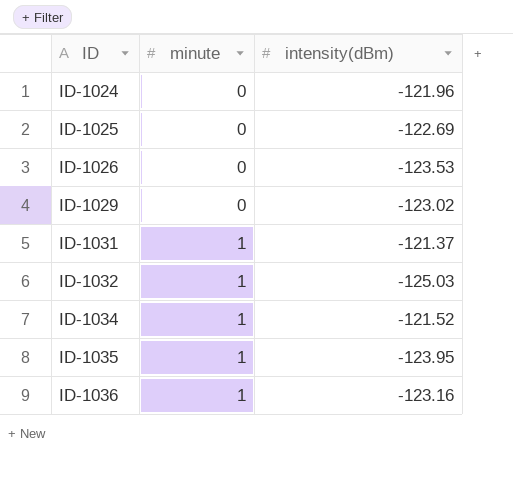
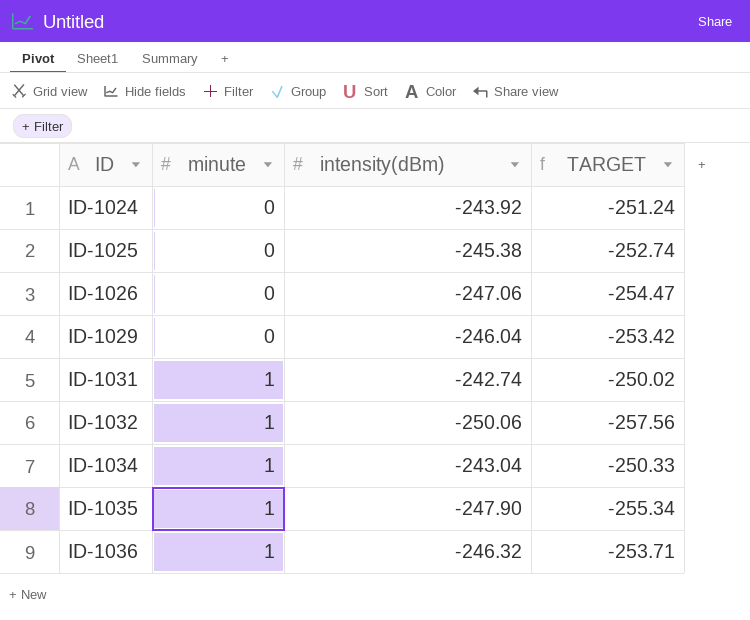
column TARGET | formula: none -> [intensity(dBm)] * 1.03
ID-1024 | intensity(dBm): -121.96 -> -243.92
ID-1025 | intensity(dBm): -122.69 -> -245.38
ID-1026 | intensity(dBm): -123.53 -> -247.06
ID-1029 | intensity(dBm): -123.02 -> -246.04
ID-1031 | intensity(dBm): -121.37 -> -242.74
ID-1032 | intensity(dBm): -125.03 -> -250.06
ID-1034 | intensity(dBm): -121.52 -> -243.04
ID-1035 | intensity(dBm): -123.95 -> -247.90
ID-1036 | intensity(dBm): -123.16 -> -246.32

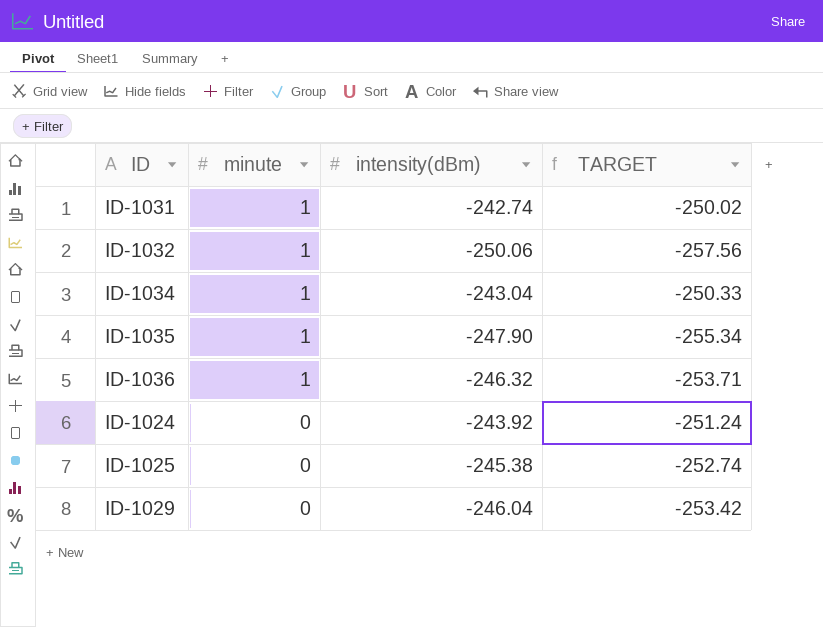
row order: ID ascending -> minute descending
row ID-1026: 0 | -247.06 | -254.47 -> none

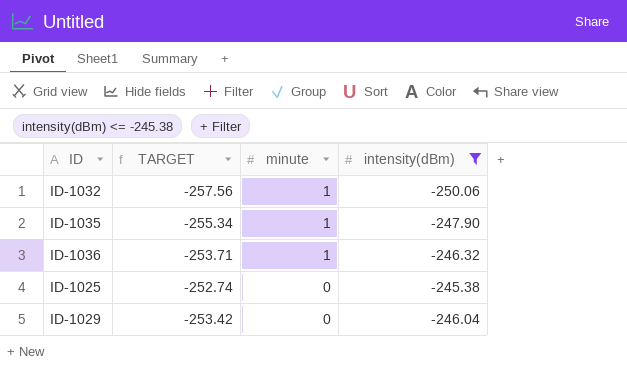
filter: none -> intensity(dBm) <= -245.38
column TARGET | position: 4 -> 2

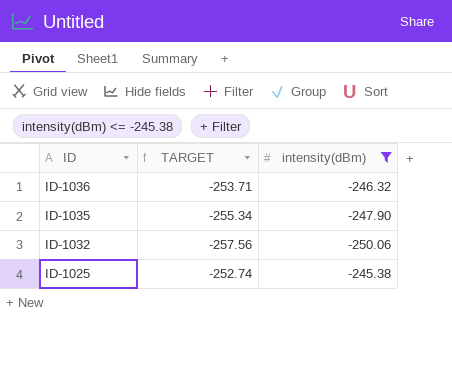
row order: minute descending -> ID descending
column minute | position: 3 -> none
row ID-1029: -253.42 | 0 | -246.04 -> none

